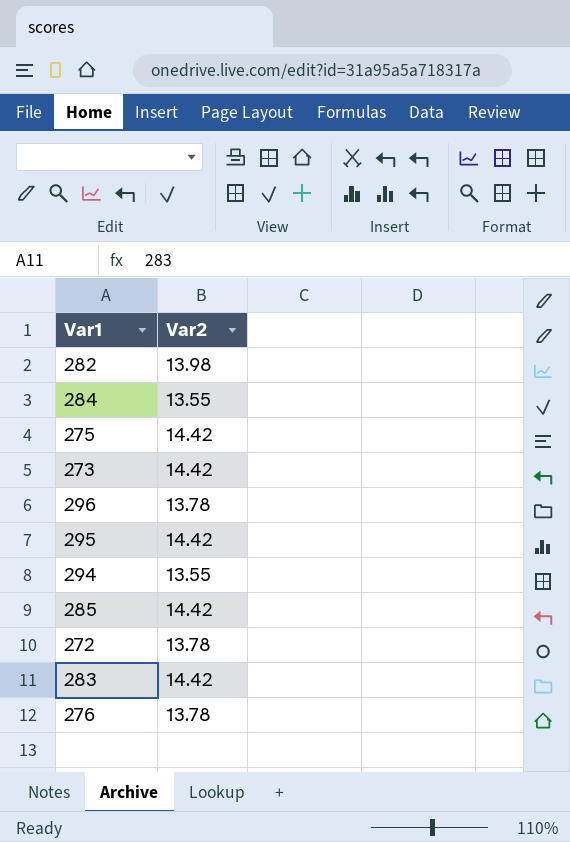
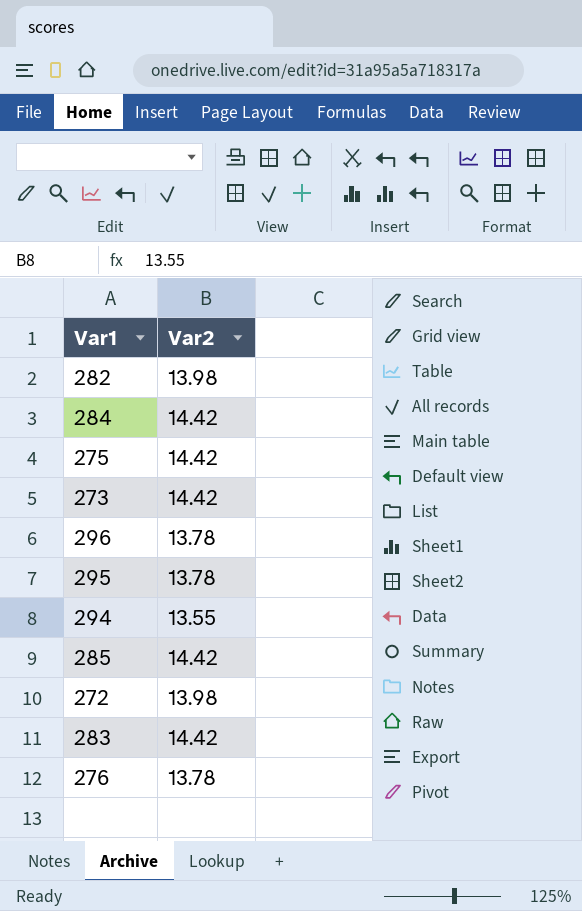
284 | Var2: 13.55 -> 14.42
295 | Var2: 14.42 -> 13.78
272 | Var2: 13.78 -> 13.98

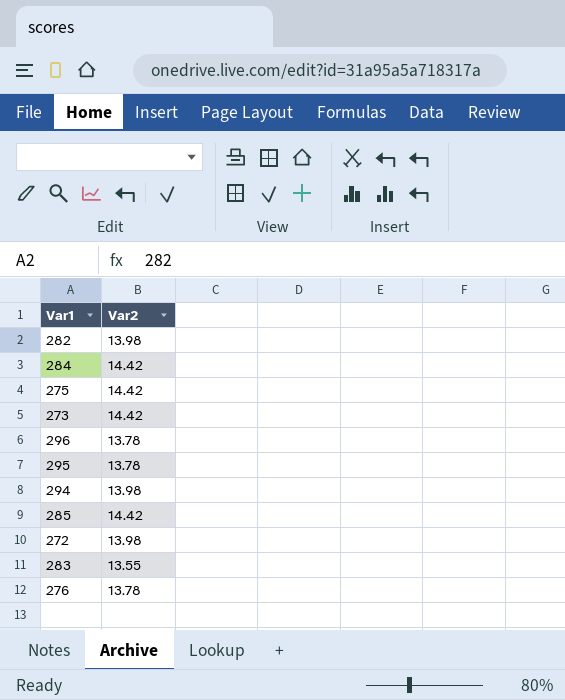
294 | Var2: 13.55 -> 13.98
283 | Var2: 14.42 -> 13.55

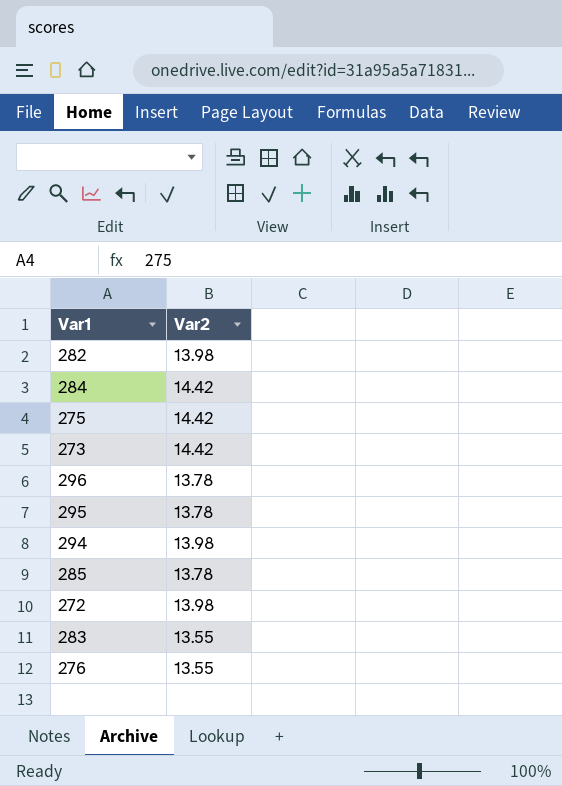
285 | Var2: 14.42 -> 13.78
276 | Var2: 13.78 -> 13.55

